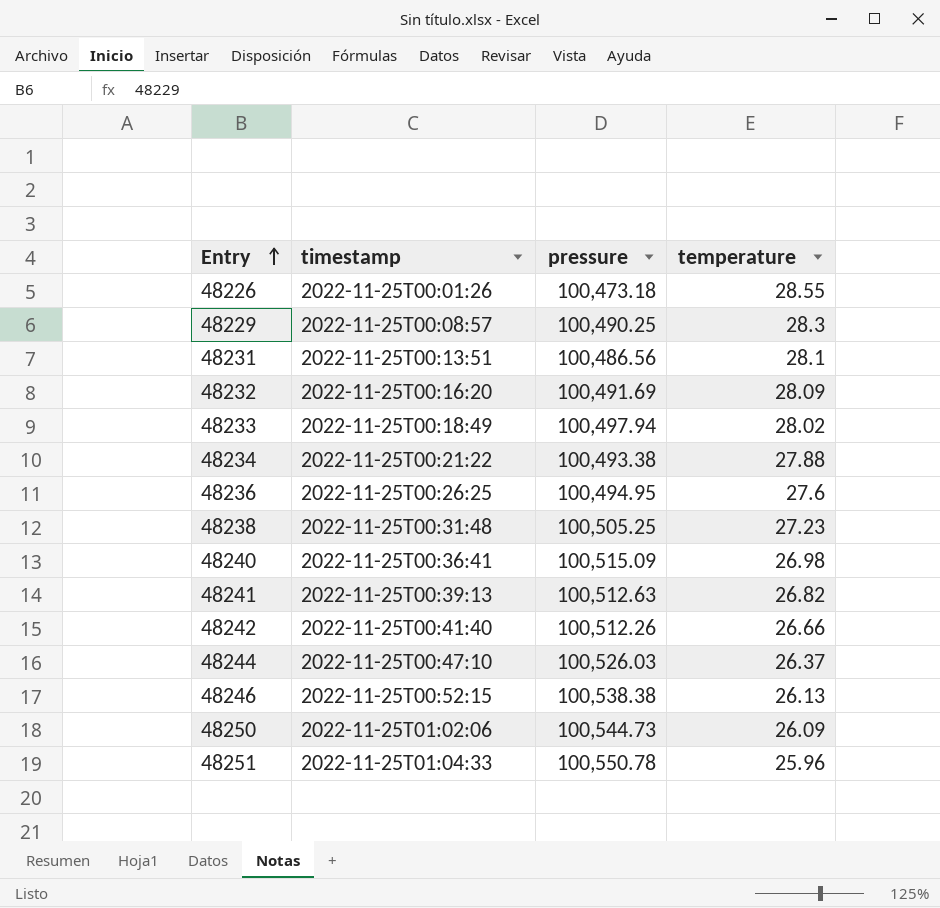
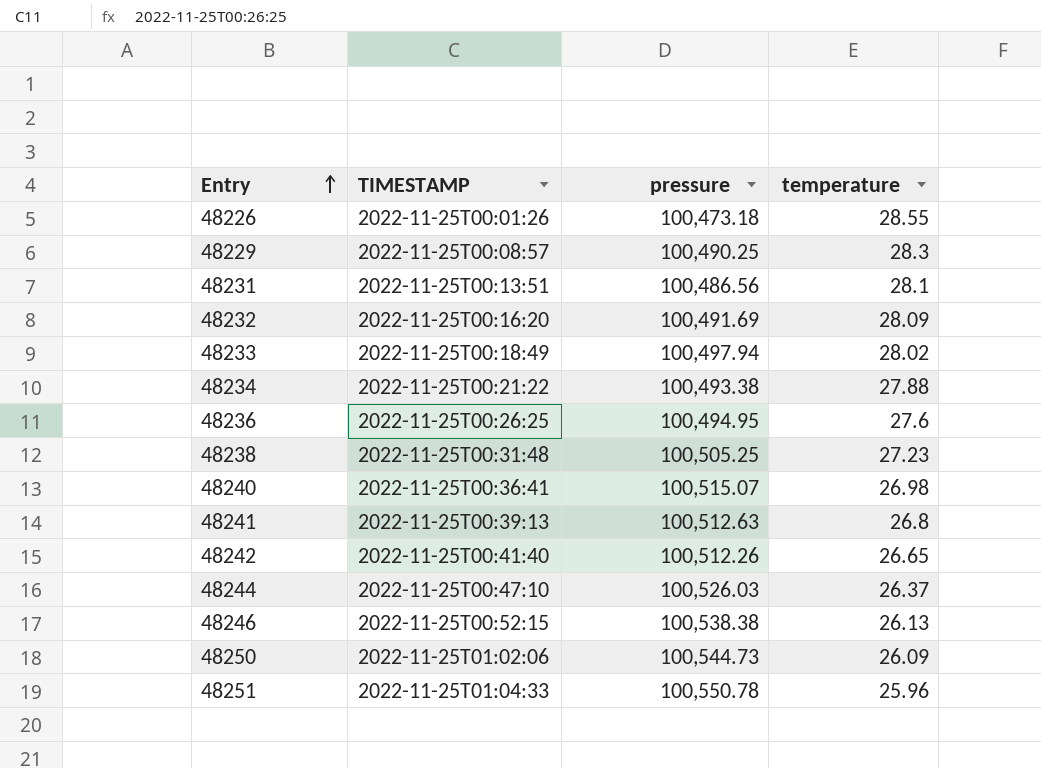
column name: timestamp -> TIMESTAMP
48240 | pressure: 100,515.09 -> 100,515.07
48241 | temperature: 26.82 -> 26.8
48242 | temperature: 26.66 -> 26.65

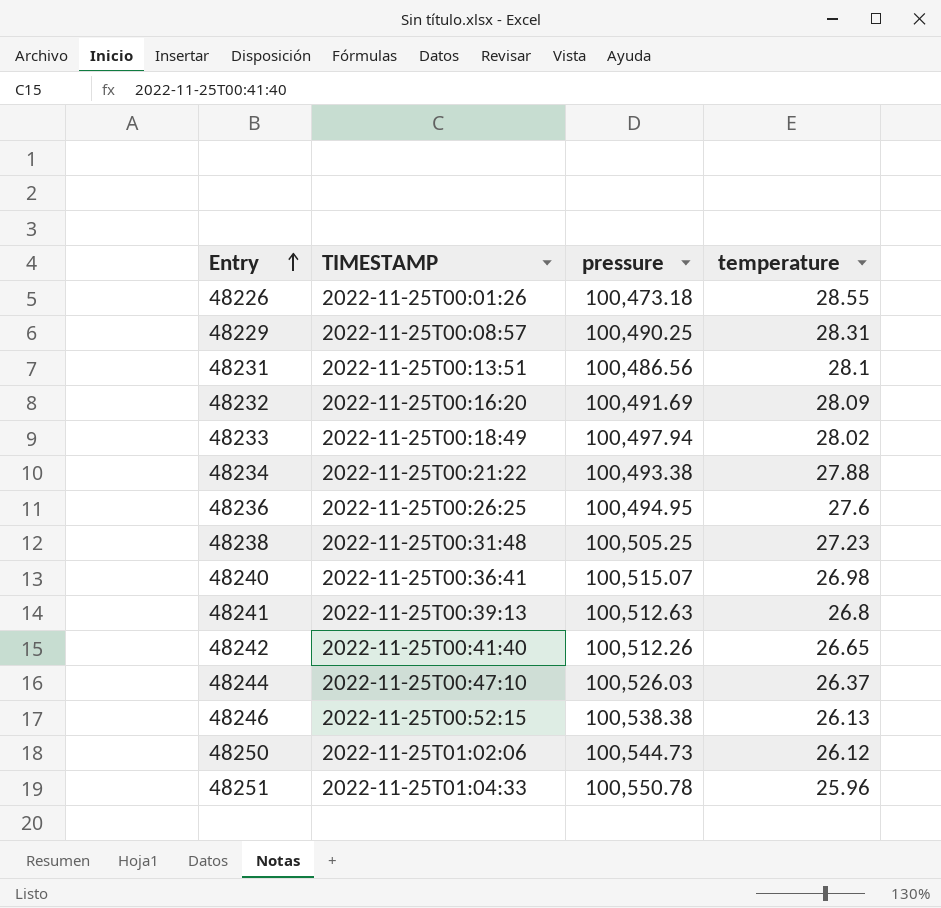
48229 | temperature: 28.3 -> 28.31
48250 | temperature: 26.09 -> 26.12

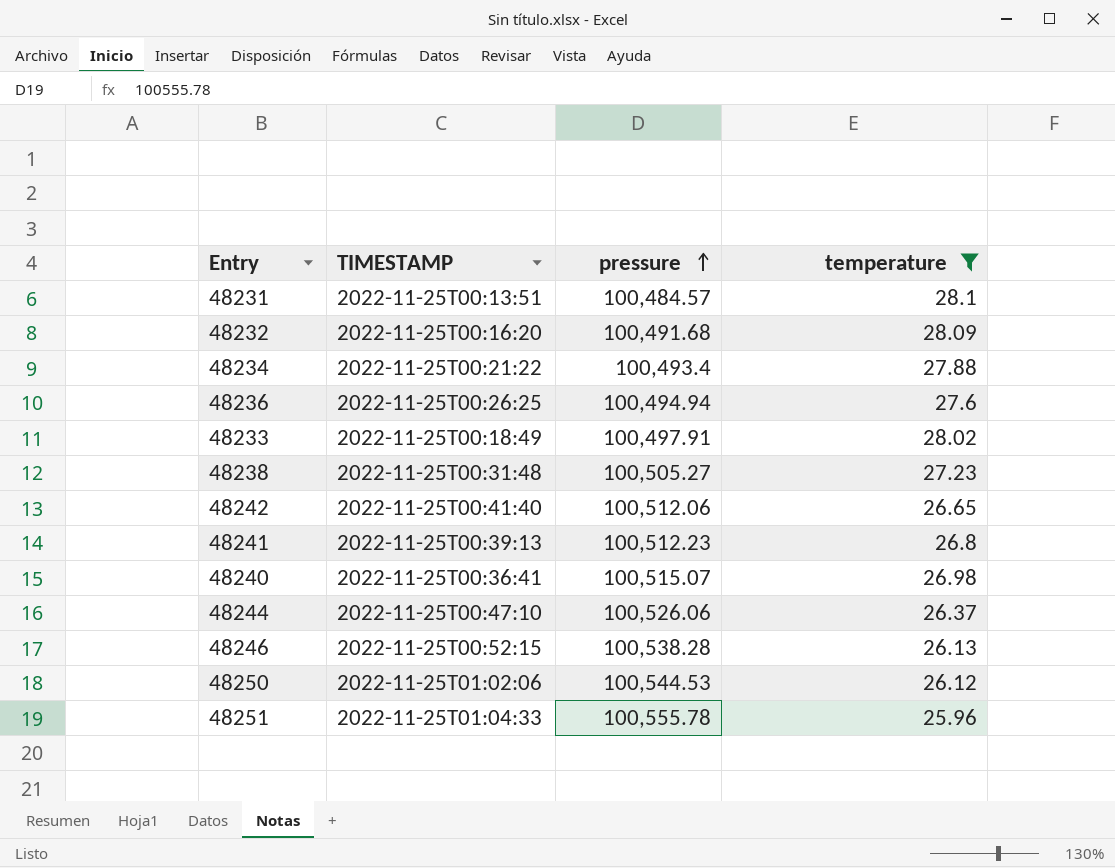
filter: none -> temperature <= 28.1
row order: Entry ascending -> pressure ascending
48231 | pressure: 100,486.56 -> 100,484.57
48232 | pressure: 100,491.69 -> 100,491.68
48234 | pressure: 100,493.38 -> 100,493.4
48236 | pressure: 100,494.95 -> 100,494.94
48233 | pressure: 100,497.94 -> 100,497.91
48238 | pressure: 100,505.25 -> 100,505.27
48242 | pressure: 100,512.26 -> 100,512.06
48241 | pressure: 100,512.63 -> 100,512.23
48244 | pressure: 100,526.03 -> 100,526.06
48246 | pressure: 100,538.38 -> 100,538.28
48250 | pressure: 100,544.73 -> 100,544.53
48251 | pressure: 100,550.78 -> 100,555.78

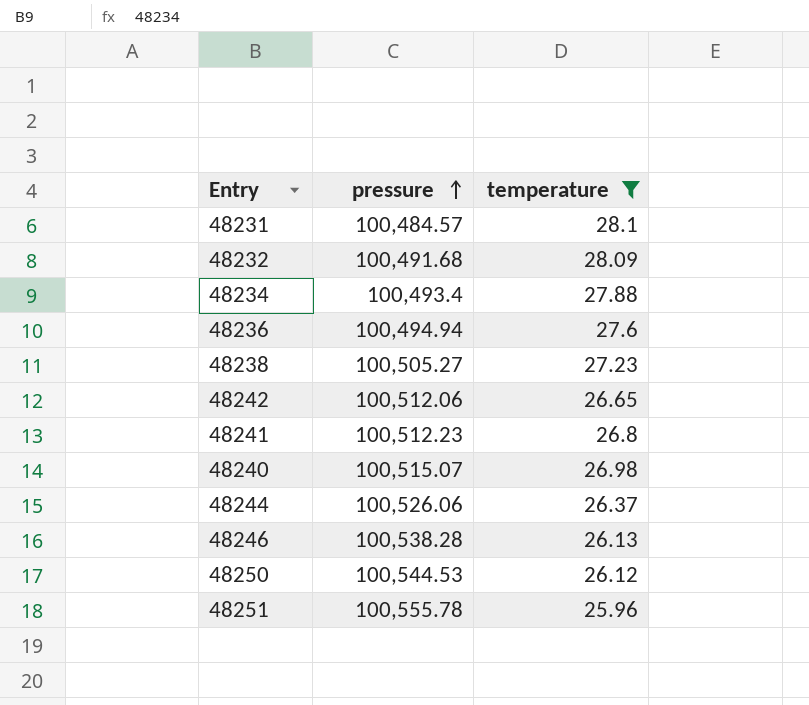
column TIMESTAMP | position: 2 -> none
row 48233: 2022-11-25T00:18:49 | 100,497.91 | 28.02 -> none

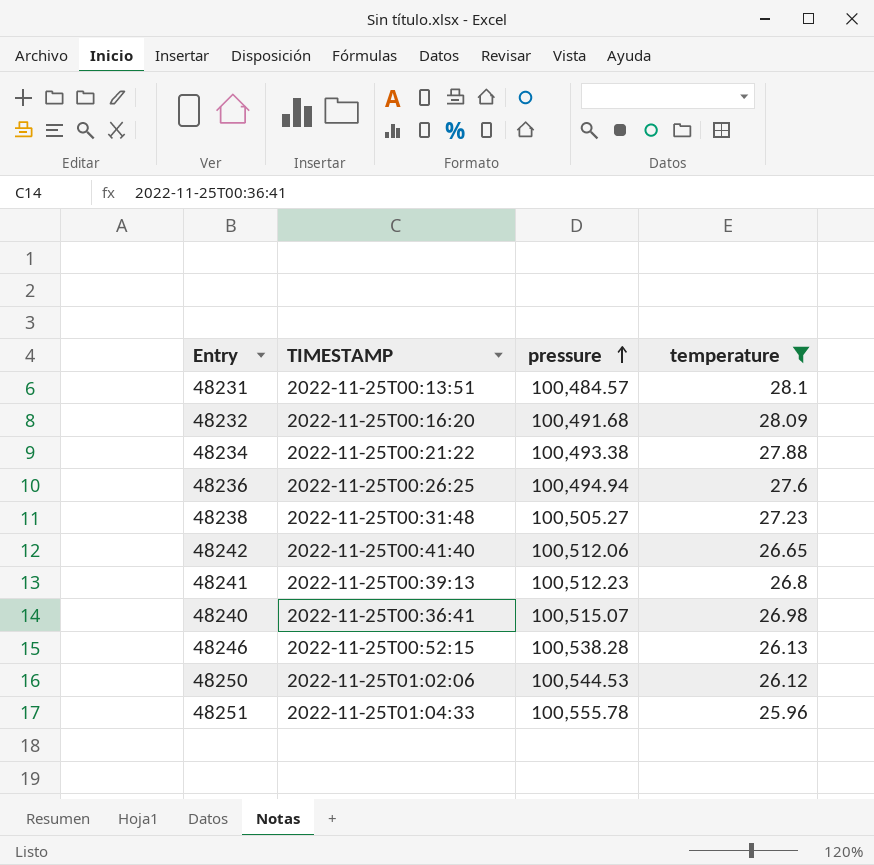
column TIMESTAMP | position: none -> 2
row 48244: 100,526.06 | 26.37 -> none
48234 | pressure: 100,493.4 -> 100,493.38

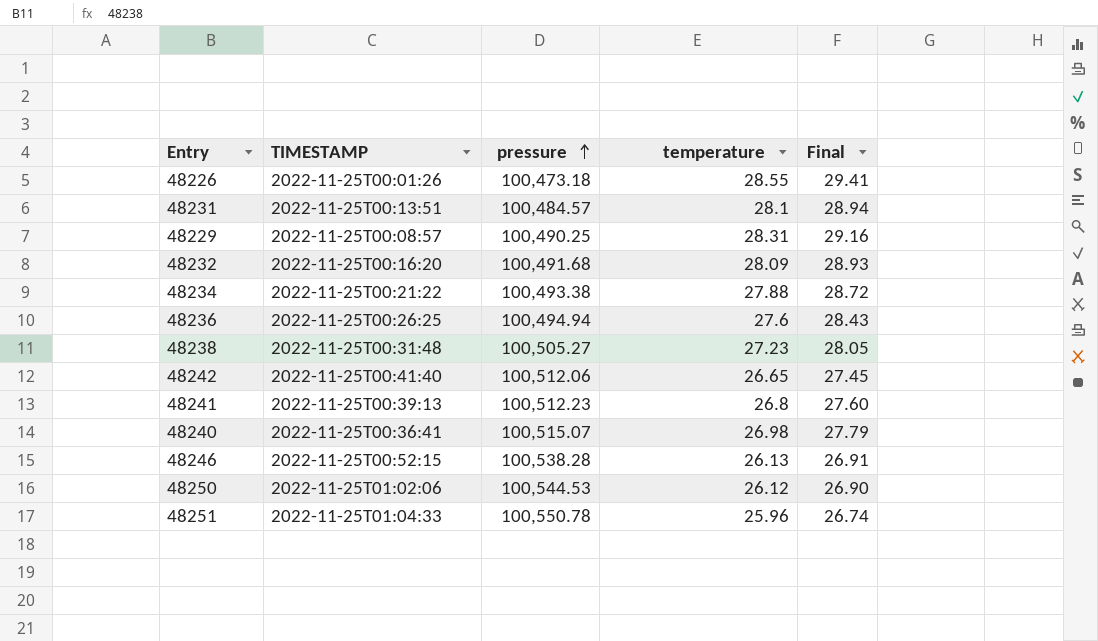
filter: temperature <= 28.1 -> none
column Final | formula: none -> [temperature] * 1.03
48251 | pressure: 100,555.78 -> 100,550.78

